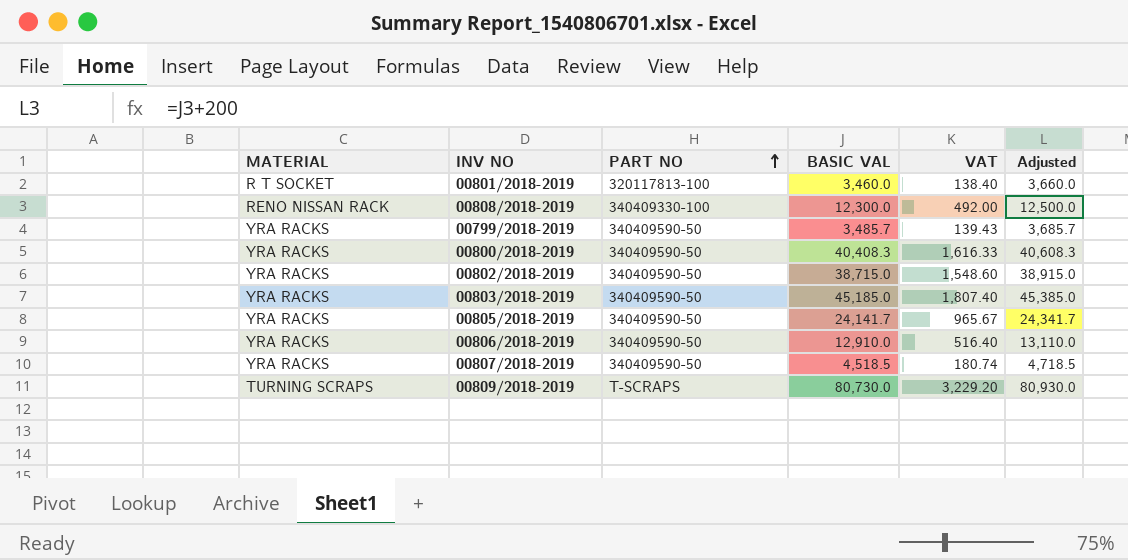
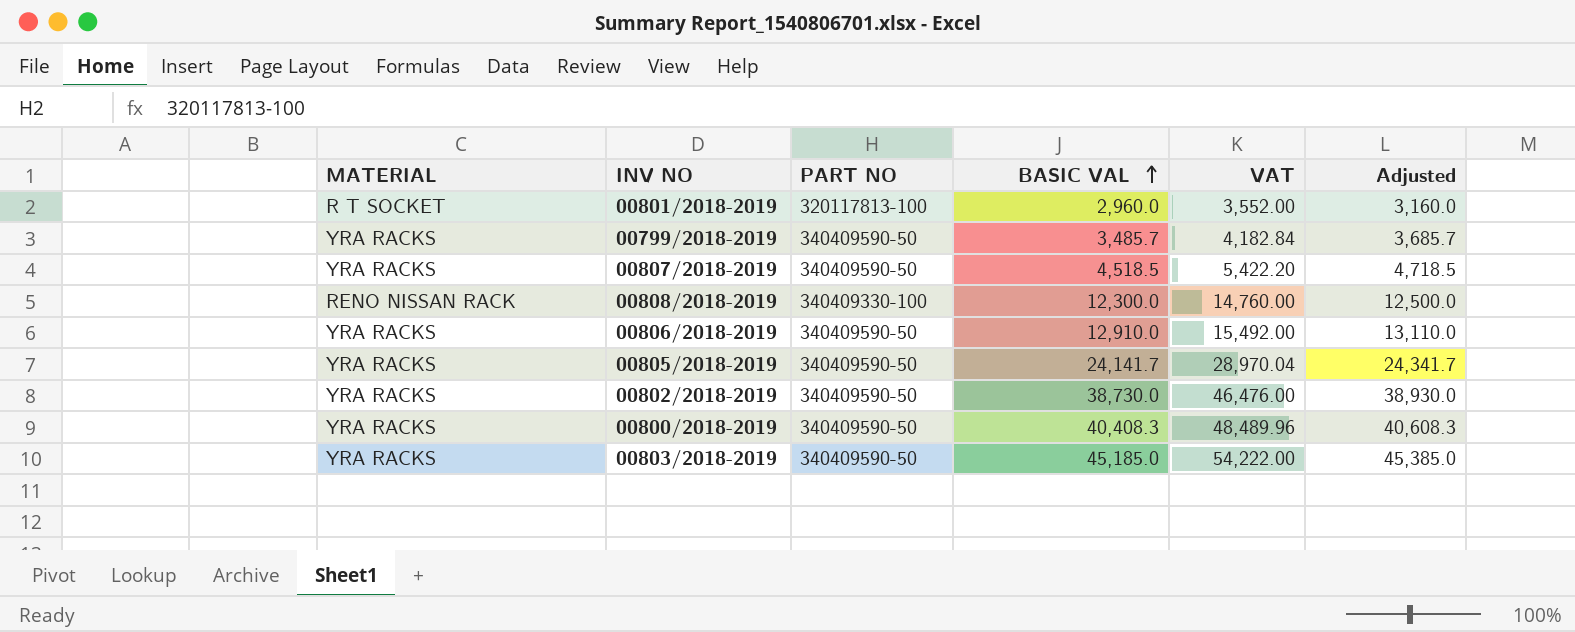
row order: PART NO ascending -> BASIC VAL ascending
column VAT | formula: [BASIC VAL] * 0.04 -> [BASIC VAL] * 1.2
row 00809/2018-2019: TURNING SCRAPS | T-SCRAPS | 80,730.0 | 3,229.20 | 80,930.0 -> none
00801/2018-2019 | BASIC VAL: 3,460.0 -> 2,960.0
00801/2018-2019 | Adjusted: 3,660.0 -> 3,160.0
00802/2018-2019 | BASIC VAL: 38,715.0 -> 38,730.0
00802/2018-2019 | Adjusted: 38,915.0 -> 38,930.0

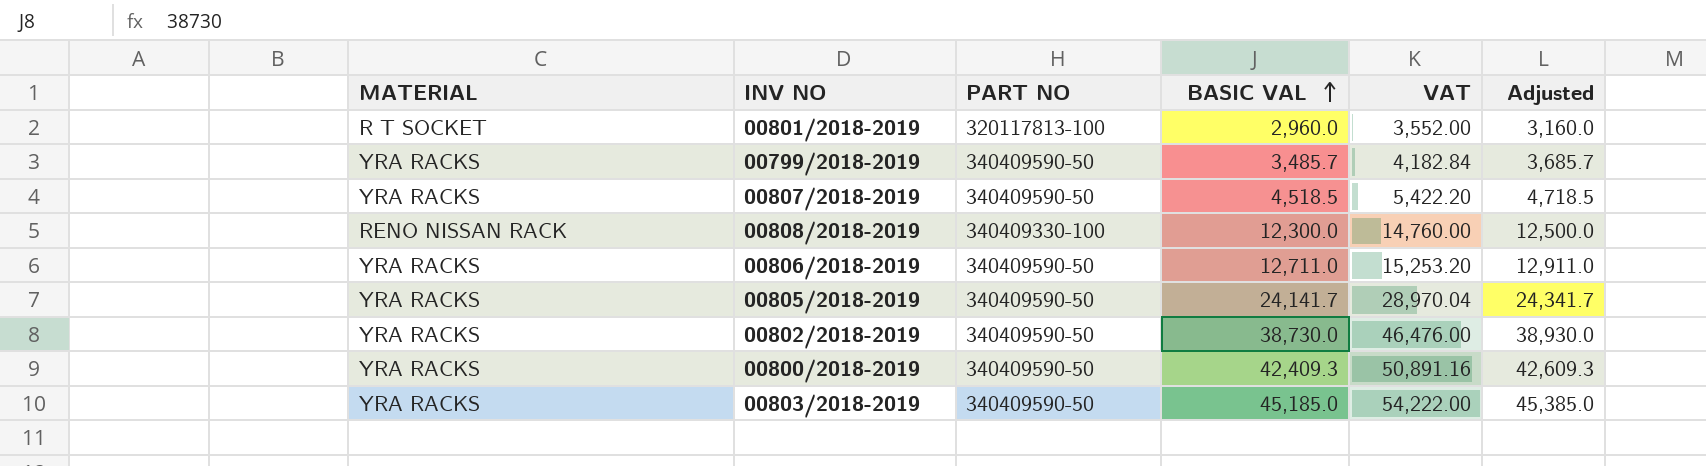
00806/2018-2019 | BASIC VAL: 12,910.0 -> 12,711.0
00806/2018-2019 | VAT: 15,492.00 -> 15,253.20
00806/2018-2019 | Adjusted: 13,110.0 -> 12,911.0
00800/2018-2019 | BASIC VAL: 40,408.3 -> 42,409.3
00800/2018-2019 | VAT: 48,489.96 -> 50,891.16
00800/2018-2019 | Adjusted: 40,608.3 -> 42,609.3

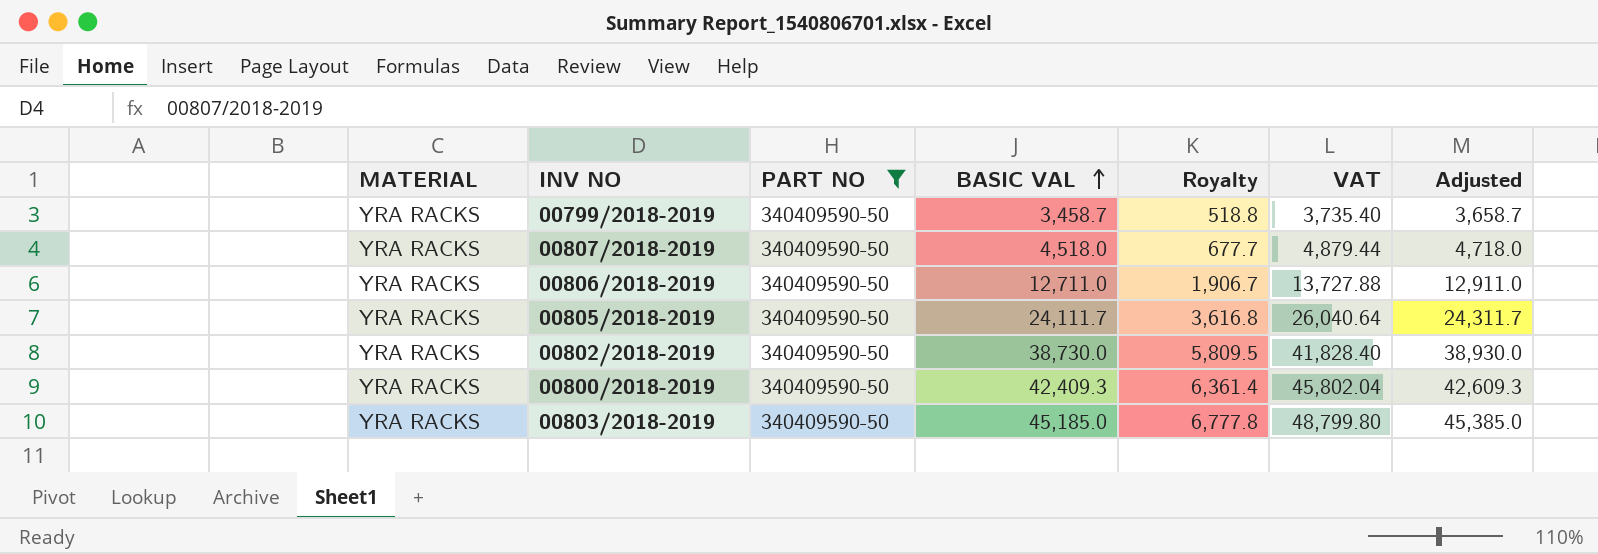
filter: none -> PART NO = 340409590-50
column Royalty | formula: none -> [BASIC VAL] * 0.15
column VAT | formula: [BASIC VAL] * 1.2 -> [BASIC VAL] * 1.08
00799/2018-2019 | BASIC VAL: 3,485.7 -> 3,458.7
00799/2018-2019 | Adjusted: 3,685.7 -> 3,658.7
00807/2018-2019 | BASIC VAL: 4,518.5 -> 4,518.0
00807/2018-2019 | Adjusted: 4,718.5 -> 4,718.0
00805/2018-2019 | BASIC VAL: 24,141.7 -> 24,111.7
00805/2018-2019 | Adjusted: 24,341.7 -> 24,311.7

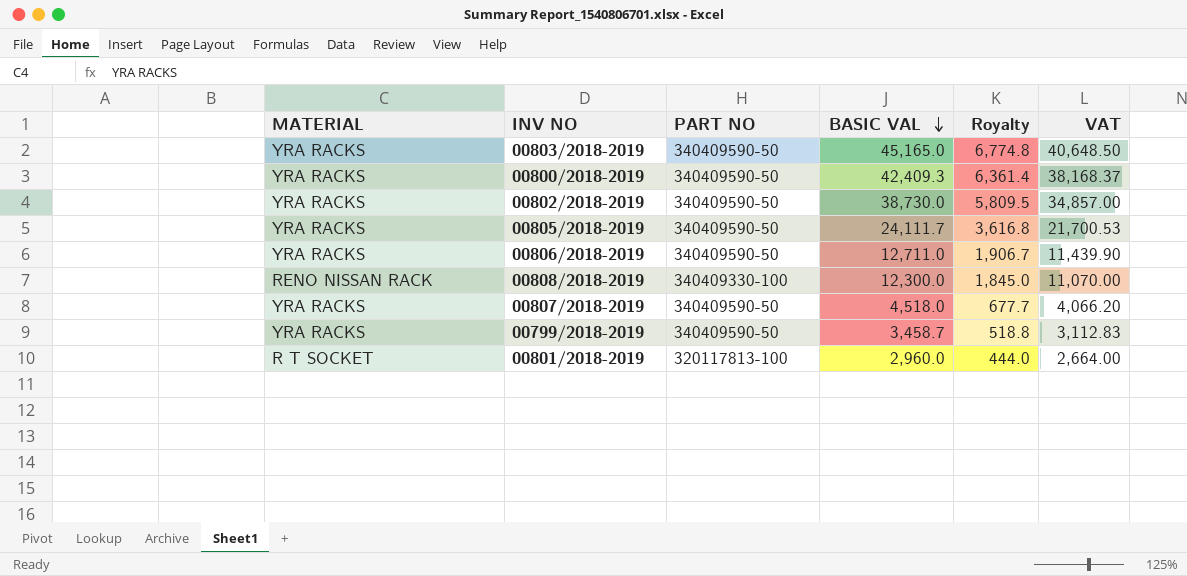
filter: PART NO = 340409590-50 -> none
row order: BASIC VAL ascending -> BASIC VAL descending
column Adjusted | formula: [BASIC VAL] + 200 -> none
column VAT | formula: [BASIC VAL] * 1.08 -> [BASIC VAL] * 0.9
00803/2018-2019 | BASIC VAL: 45,185.0 -> 45,165.0
00803/2018-2019 | Royalty: 6,777.8 -> 6,774.8

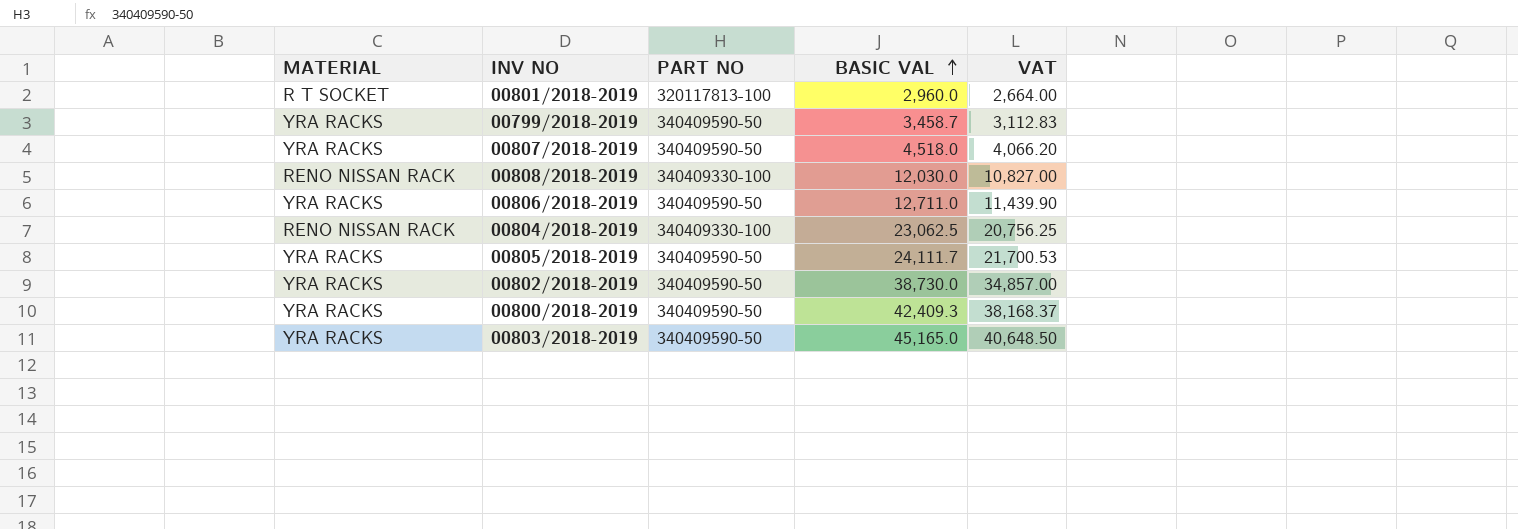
row order: BASIC VAL descending -> BASIC VAL ascending
column Royalty | formula: [BASIC VAL] * 0.15 -> none
00808/2018-2019 | BASIC VAL: 12,300.0 -> 12,030.0
00808/2018-2019 | VAT: 11,070.00 -> 10,827.00
row 00804/2018-2019: none -> RENO NISSAN RACK | 340409330-100 | 23,062.5 | 20,756.25

